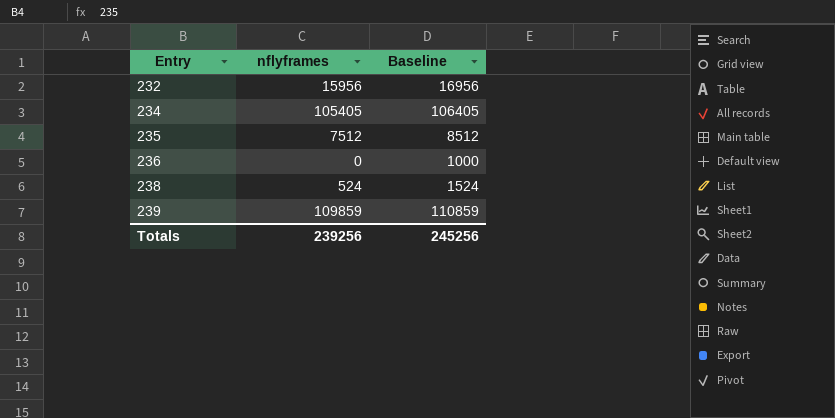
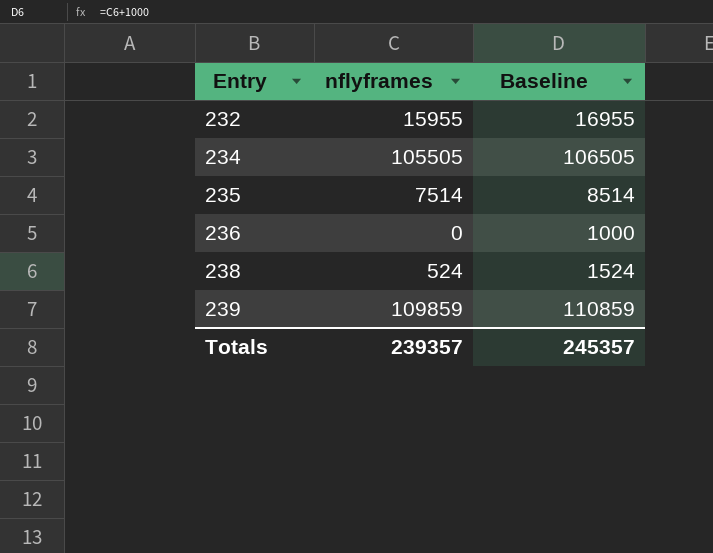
232 | nflyframes: 15956 -> 15955
232 | Baseline: 16956 -> 16955
234 | nflyframes: 105405 -> 105505
234 | Baseline: 106405 -> 106505
235 | nflyframes: 7512 -> 7514
235 | Baseline: 8512 -> 8514
Totals | nflyframes: 239256 -> 239357
Totals | Baseline: 245256 -> 245357

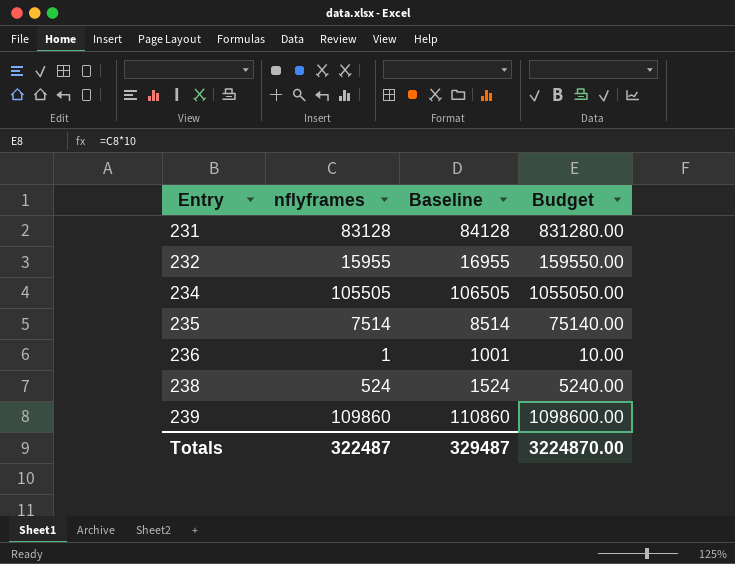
column Budget | formula: none -> [nflyframes] * 10
row 231: none -> 83128 | 84128 | 831280.00
236 | nflyframes: 0 -> 1
236 | Baseline: 1000 -> 1001
239 | nflyframes: 109859 -> 109860
239 | Baseline: 110859 -> 110860
Totals | nflyframes: 239357 -> 322487
Totals | Baseline: 245357 -> 329487

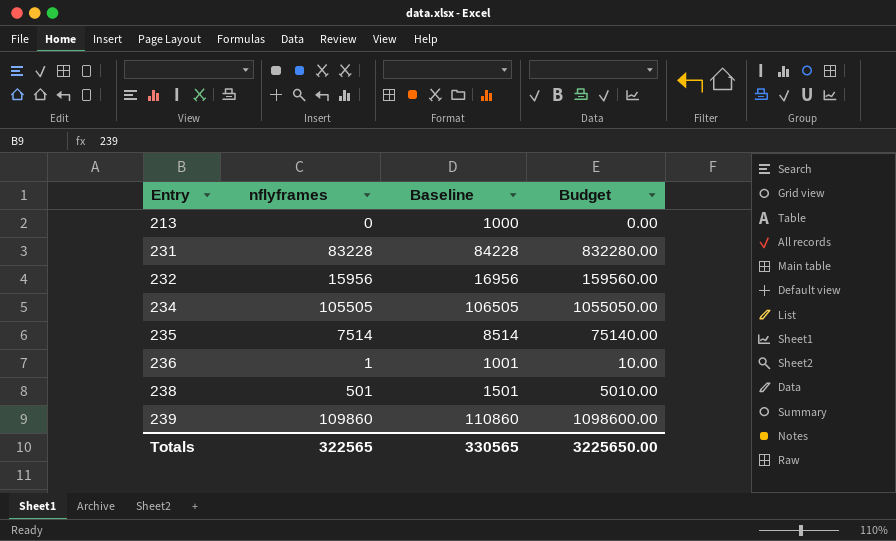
row 213: none -> 0 | 1000 | 0.00
231 | nflyframes: 83128 -> 83228
231 | Baseline: 84128 -> 84228
231 | Budget: 831280.00 -> 832280.00
232 | nflyframes: 15955 -> 15956
232 | Baseline: 16955 -> 16956
232 | Budget: 159550.00 -> 159560.00
238 | nflyframes: 524 -> 501
238 | Baseline: 1524 -> 1501
238 | Budget: 5240.00 -> 5010.00
Totals | nflyframes: 322487 -> 322565
Totals | Baseline: 329487 -> 330565
Totals | Budget: 3224870.00 -> 3225650.00

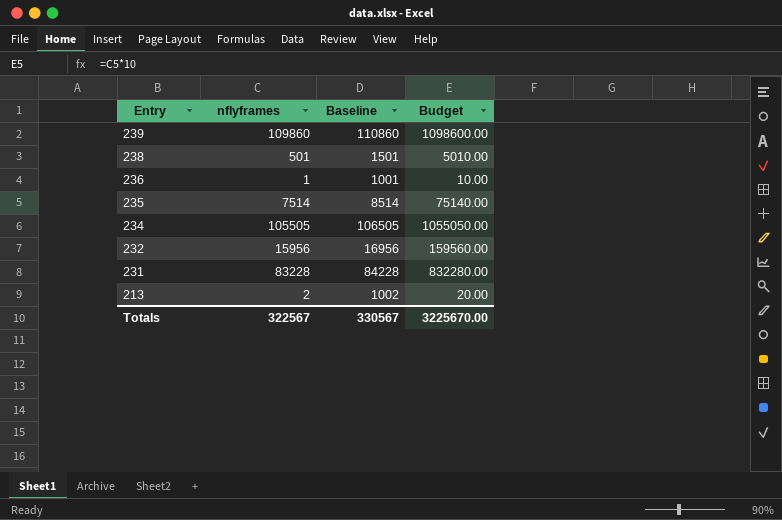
row order: Entry ascending -> Entry descending
213 | nflyframes: 0 -> 2
213 | Baseline: 1000 -> 1002
213 | Budget: 0.00 -> 20.00
Totals | nflyframes: 322565 -> 322567
Totals | Baseline: 330565 -> 330567
Totals | Budget: 3225650.00 -> 3225670.00

